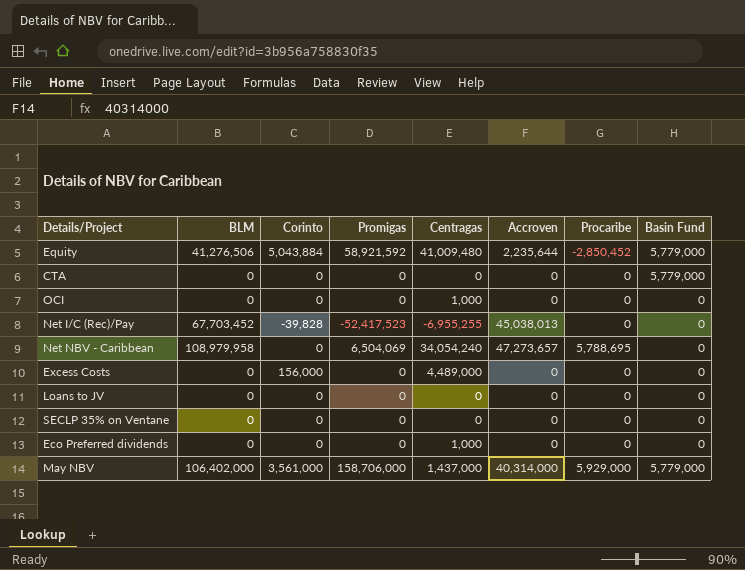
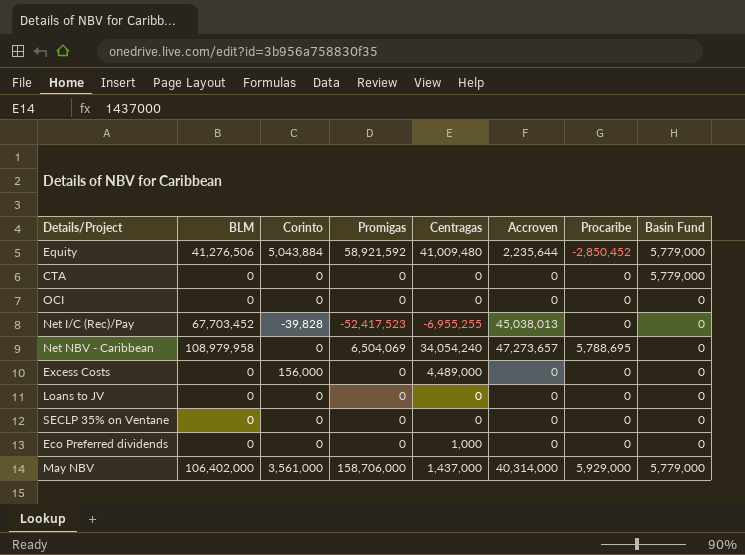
OCI | Centragas: 1,000 -> 0

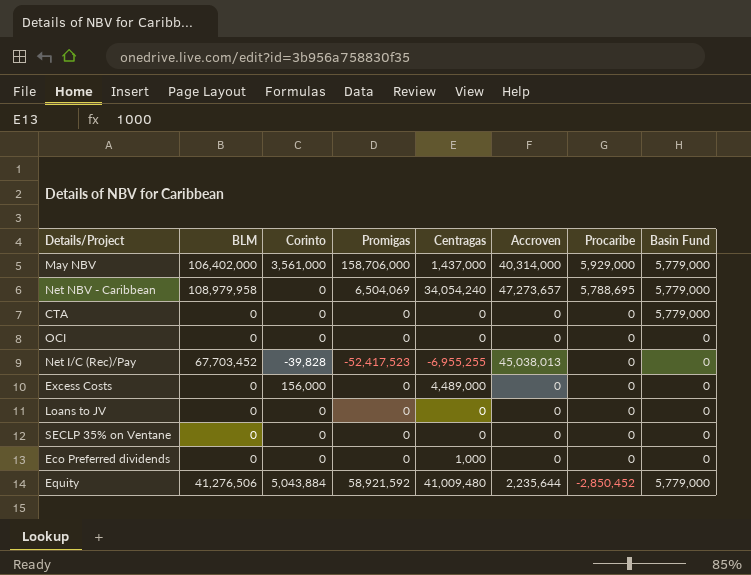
row order: none -> Procaribe descending
Net NBV - Caribbean | Basin Fund: 0 -> 5,779,000

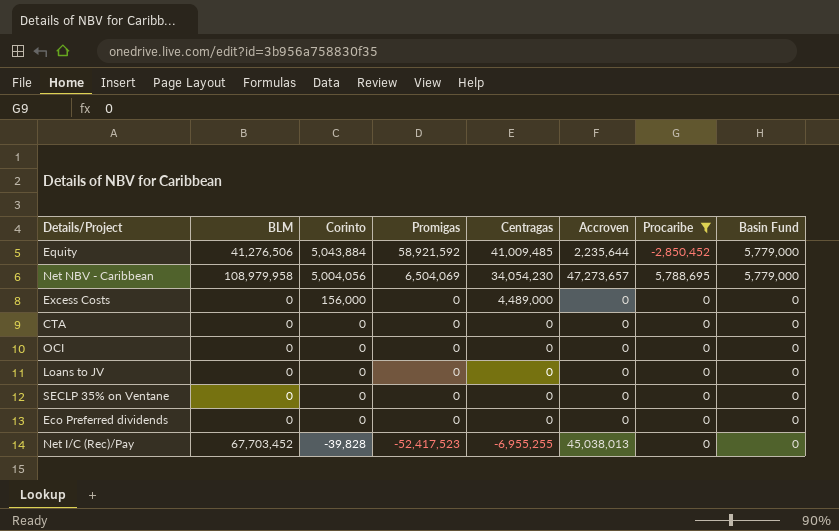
filter: none -> Procaribe != 5,929,000
row order: Procaribe descending -> Corinto descending
Equity | Centragas: 41,009,480 -> 41,009,485
Net NBV - Caribbean | Corinto: 0 -> 5,004,056
Net NBV - Caribbean | Centragas: 34,054,240 -> 34,054,230
CTA | Basin Fund: 5,779,000 -> 0
Eco Preferred dividends | Centragas: 1,000 -> 0

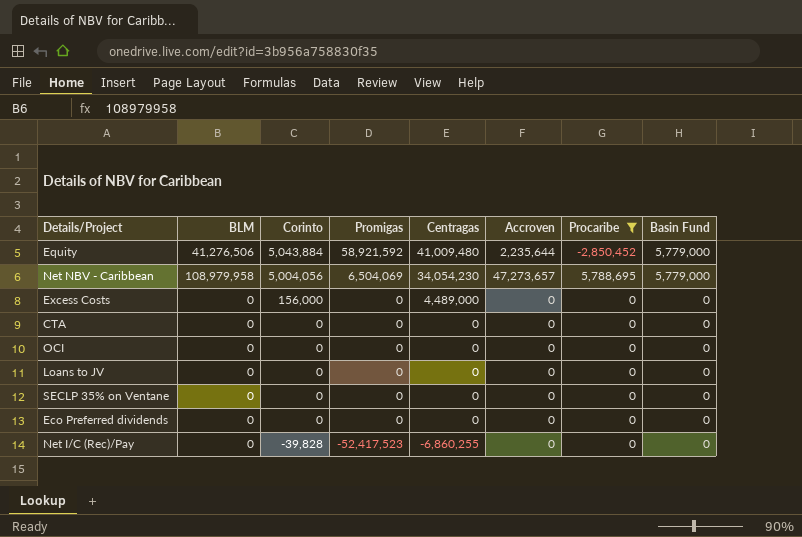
Equity | Centragas: 41,009,485 -> 41,009,480
Net I/C (Rec)/Pay | BLM: 67,703,452 -> 0
Net I/C (Rec)/Pay | Centragas: -6,955,255 -> -6,860,255
Net I/C (Rec)/Pay | Accroven: 45,038,013 -> 0

